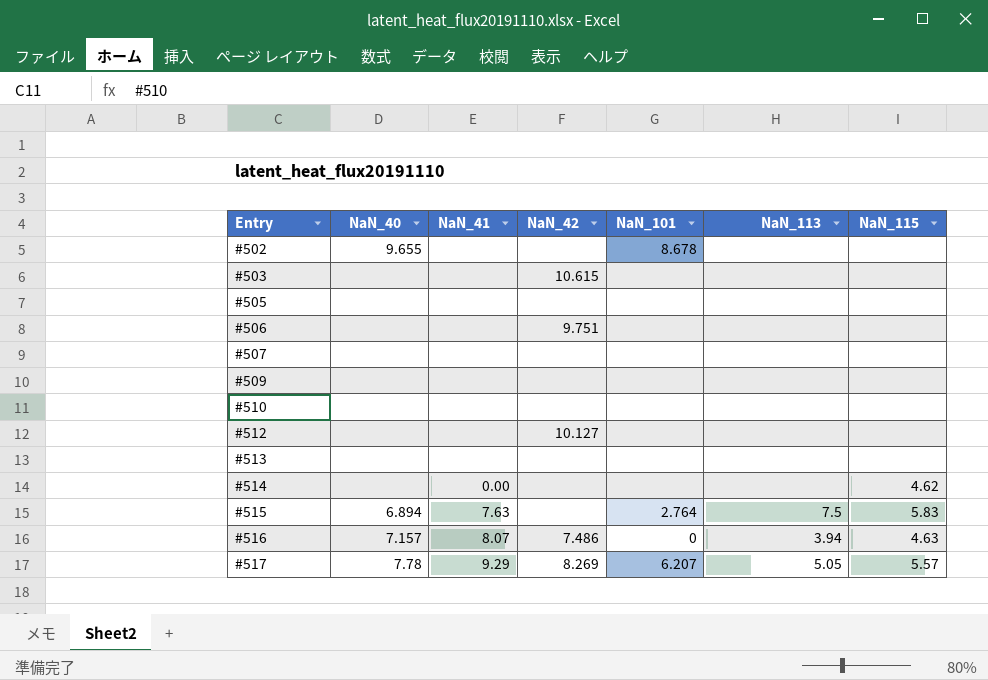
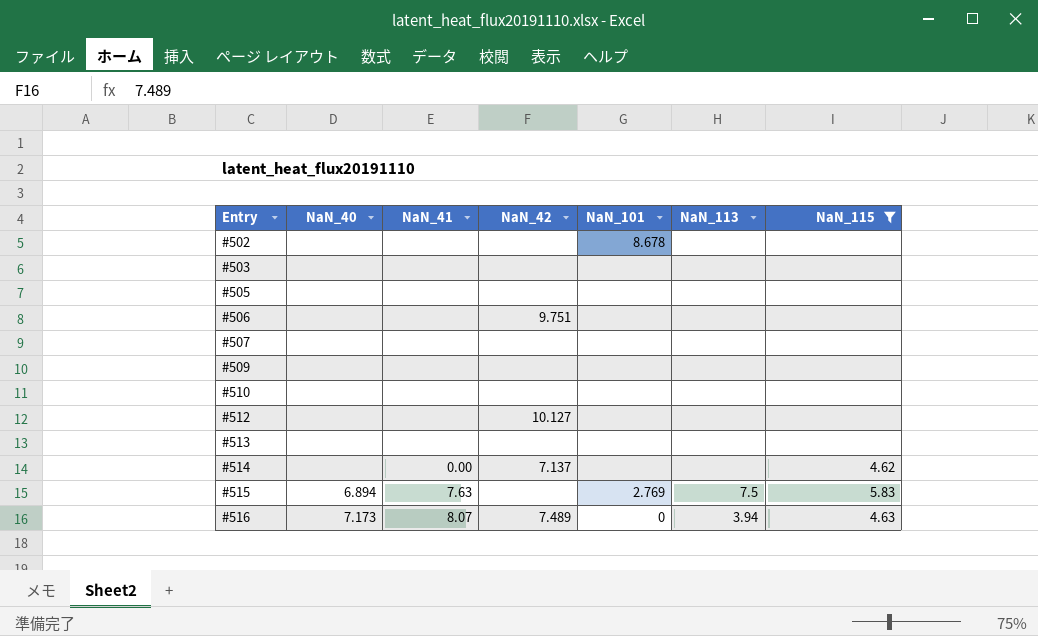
filter: none -> NaN_115 != 5.57
#502 | NaN_40: 9.655 -> none
#503 | NaN_42: 10.615 -> none
#514 | NaN_42: none -> 7.137
#515 | NaN_101: 2.764 -> 2.769
#516 | NaN_40: 7.157 -> 7.173
#516 | NaN_42: 7.486 -> 7.489

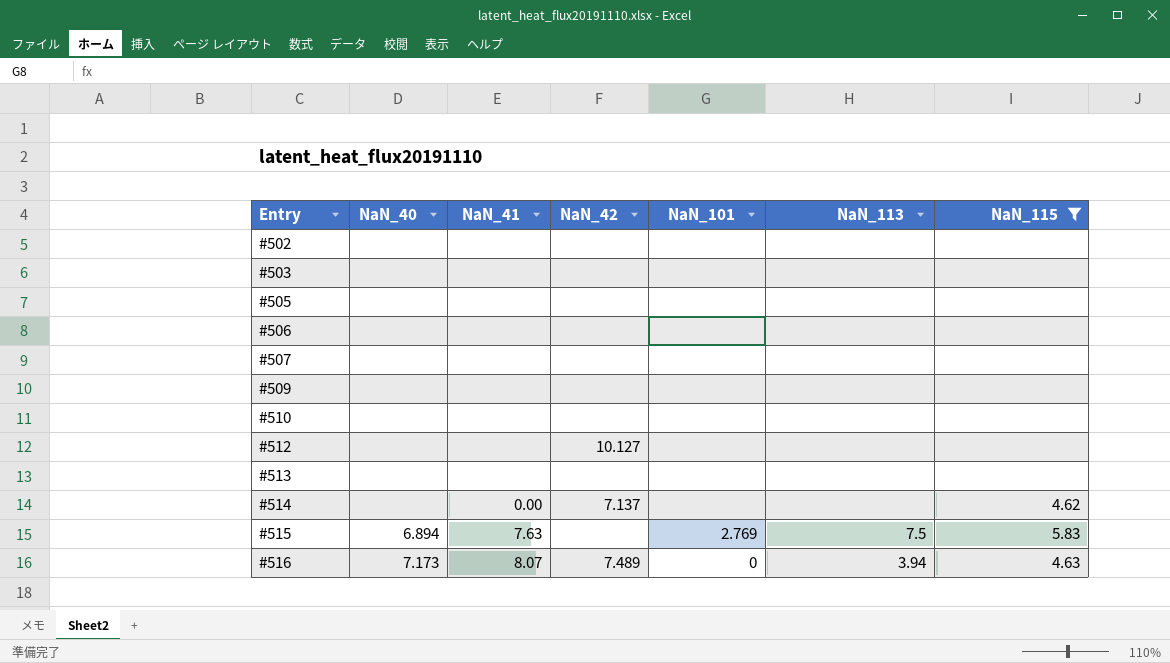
#502 | NaN_101: 8.678 -> none
#506 | NaN_42: 9.751 -> none

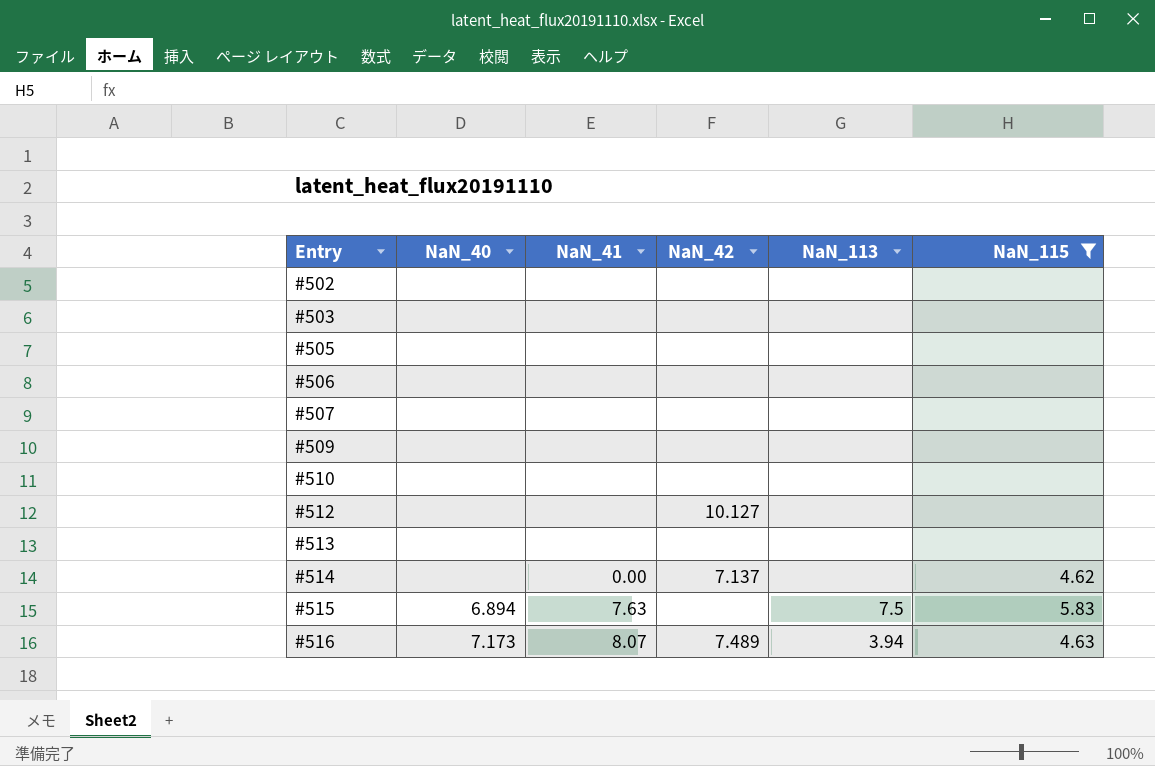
column NaN_101 | position: 5 -> none

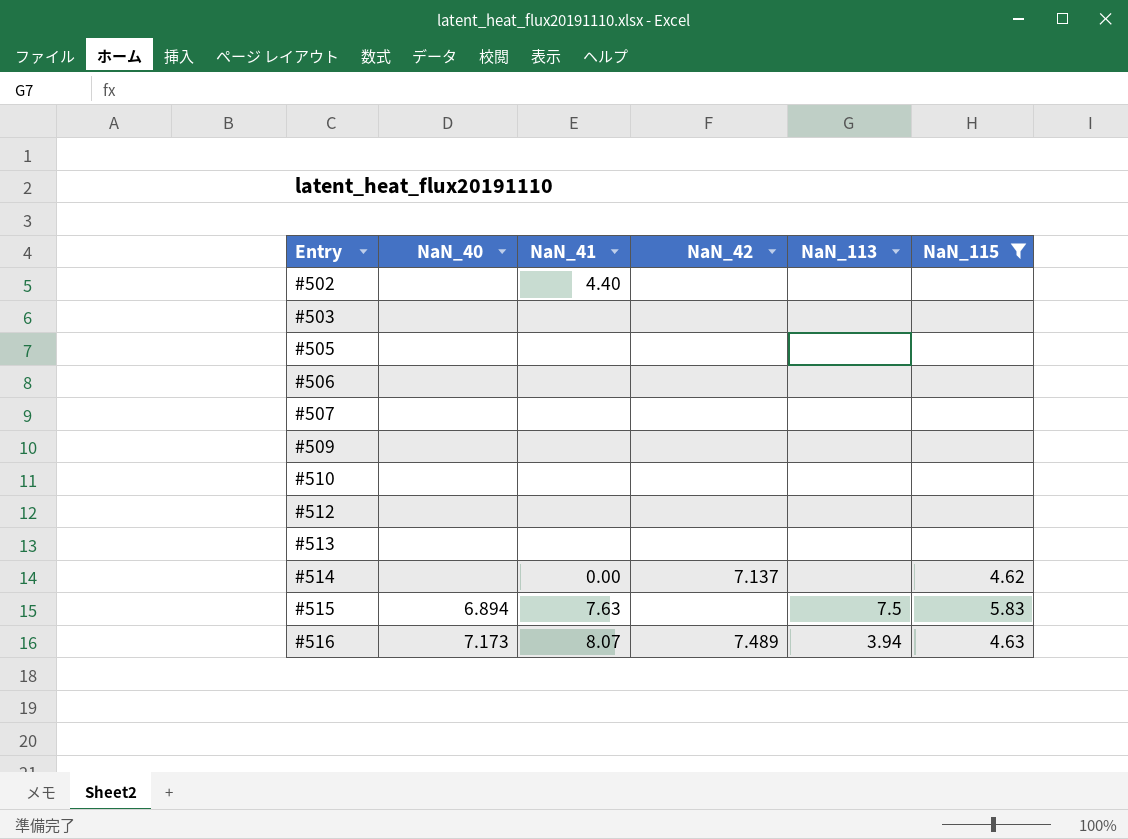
#502 | NaN_41: none -> 4.40
#512 | NaN_42: 10.127 -> none

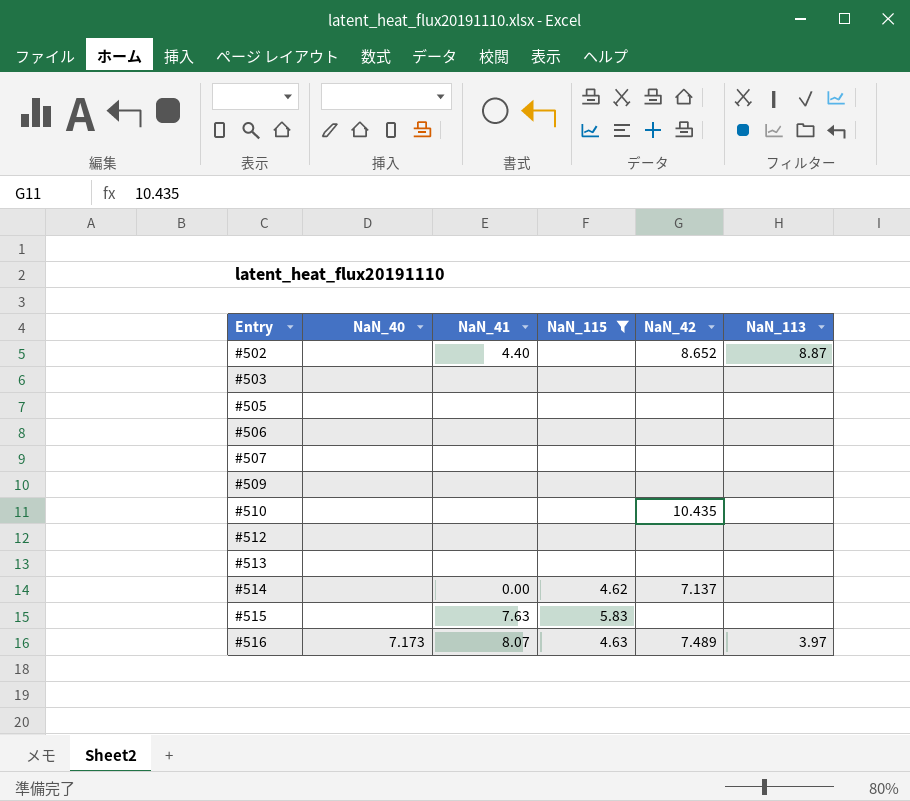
column NaN_115 | position: 6 -> 4
#502 | NaN_42: none -> 8.652
#502 | NaN_113: none -> 8.87
#510 | NaN_42: none -> 10.435
#515 | NaN_40: 6.894 -> none
#515 | NaN_113: 7.5 -> none
#516 | NaN_113: 3.94 -> 3.97

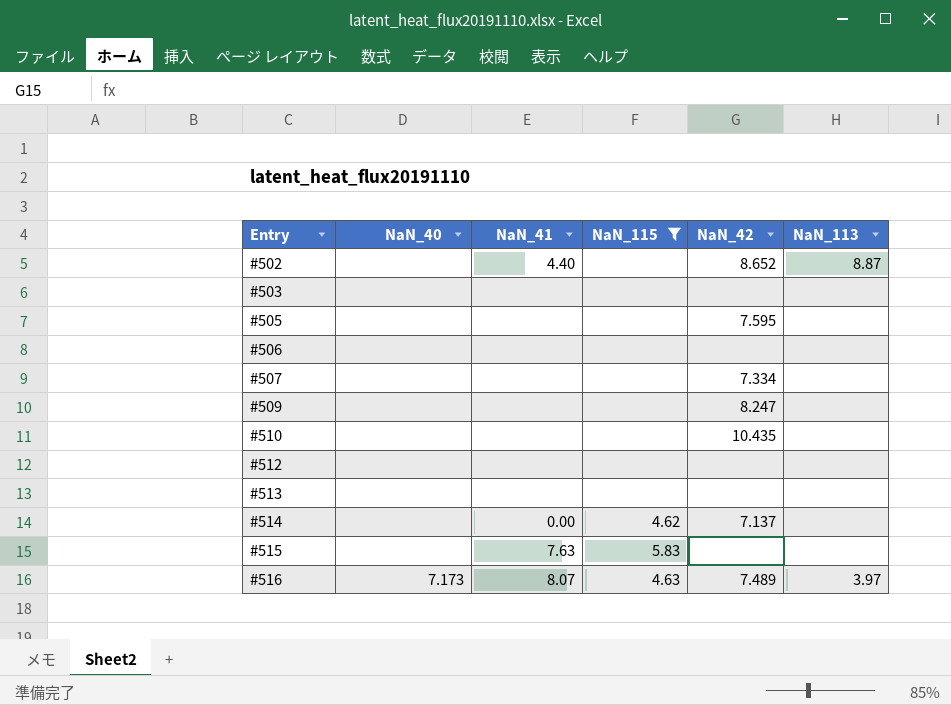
#505 | NaN_42: none -> 7.595
#507 | NaN_42: none -> 7.334
#509 | NaN_42: none -> 8.247

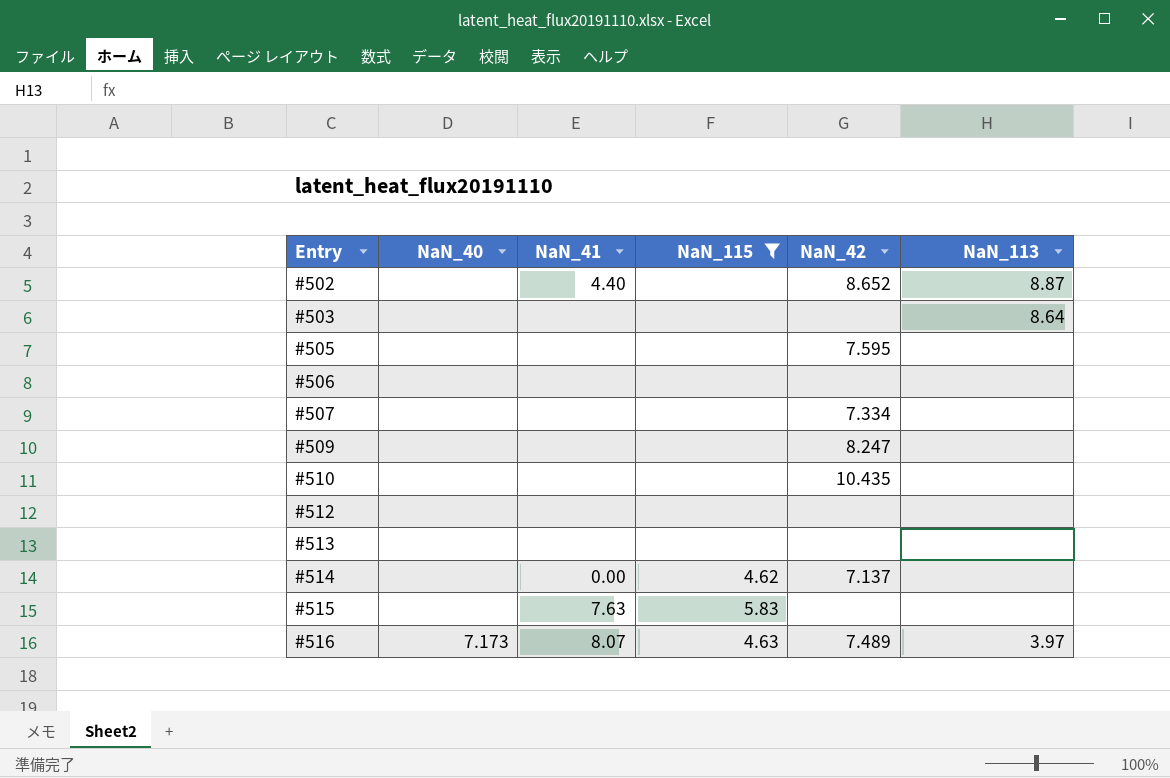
#503 | NaN_113: none -> 8.64

